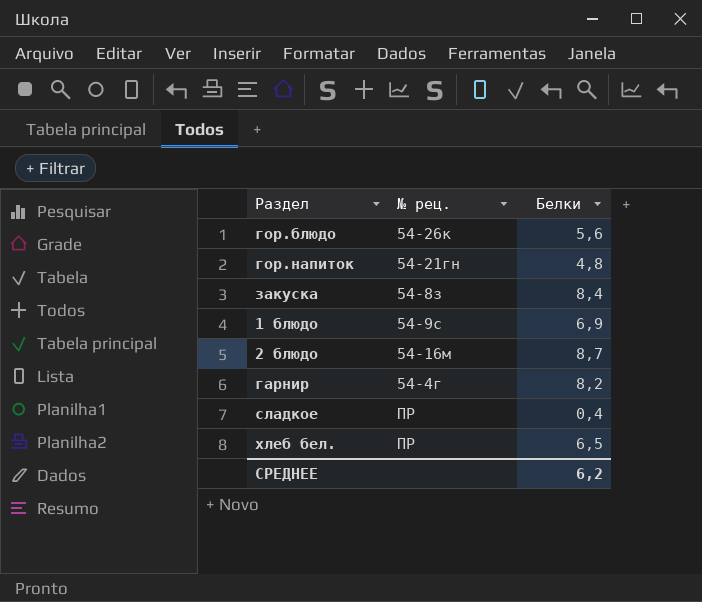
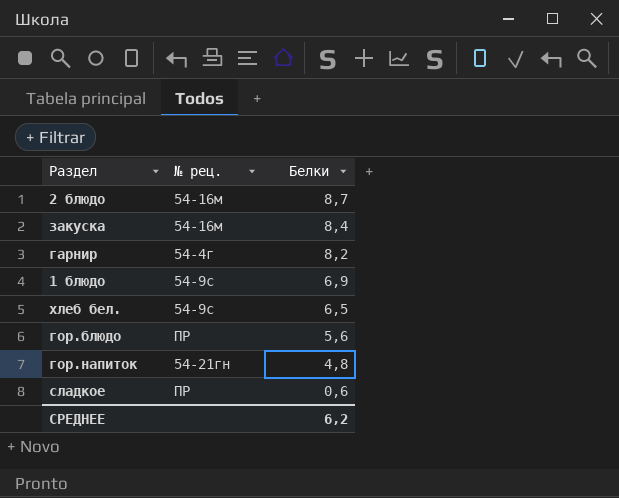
row order: none -> Белки descending
закуска | № рец.: 54-8з -> 54-16м
хлеб бел. | № рец.: ПР -> 54-9с
гор.блюдо | № рец.: 54-26к -> ПР
сладкое | Белки: 0,4 -> 0,6

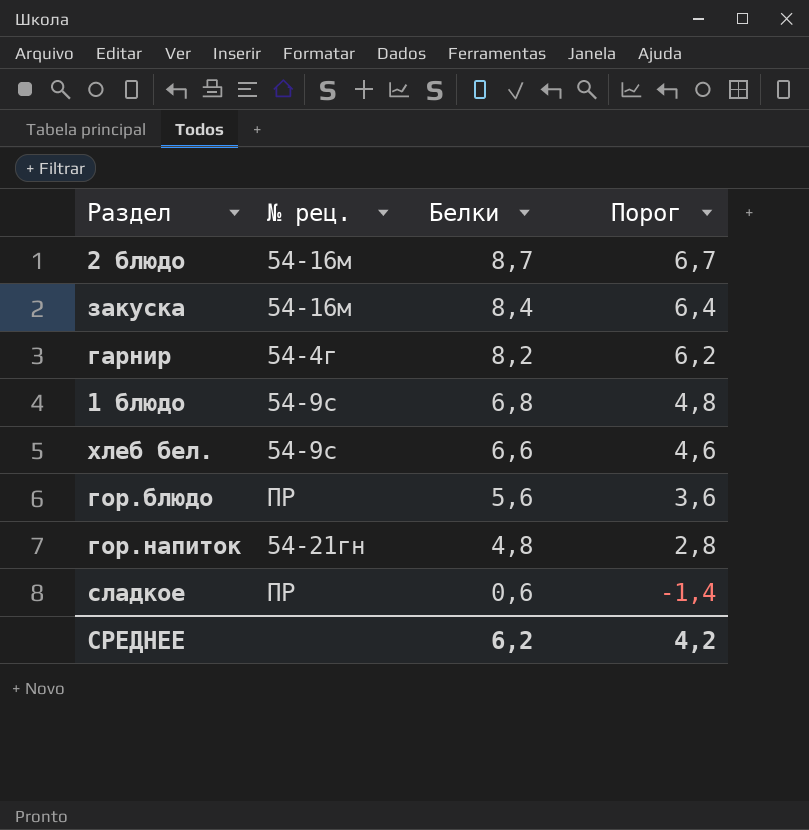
column Порог | formula: none -> [Белки] - 2
1 блюдо | Белки: 6,9 -> 6,8
хлеб бел. | Белки: 6,5 -> 6,6

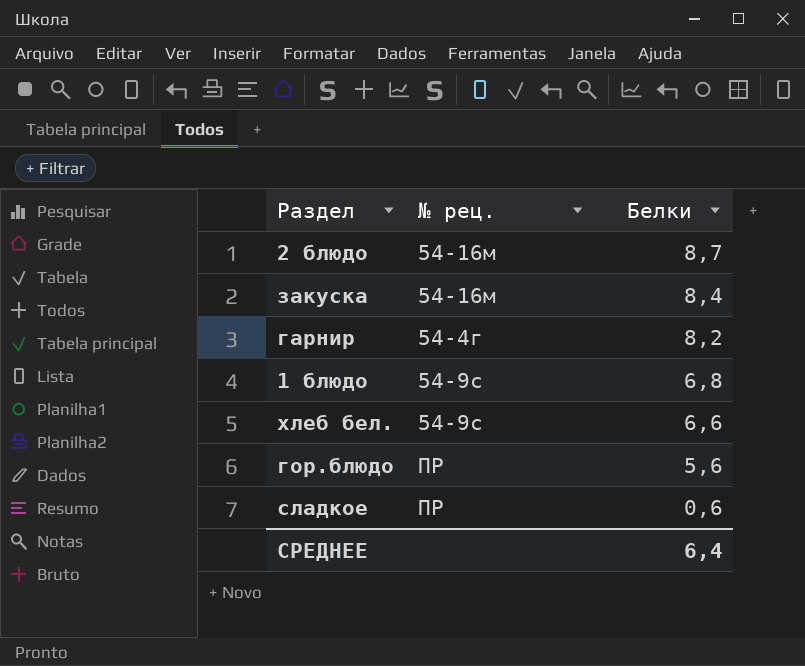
column Порог | formula: [Белки] - 2 -> none
row гор.напиток: 54-21гн | 4,8 | 2,8 -> none
СРЕДНЕЕ | Белки: 6,2 -> 6,4

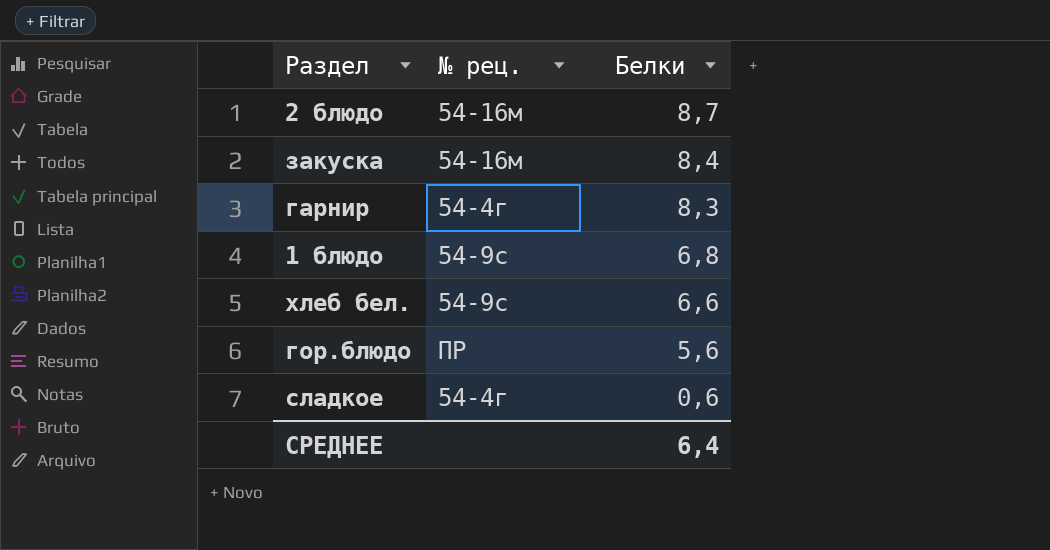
гарнир | Белки: 8,2 -> 8,3
сладкое | № рец.: ПР -> 54-4г

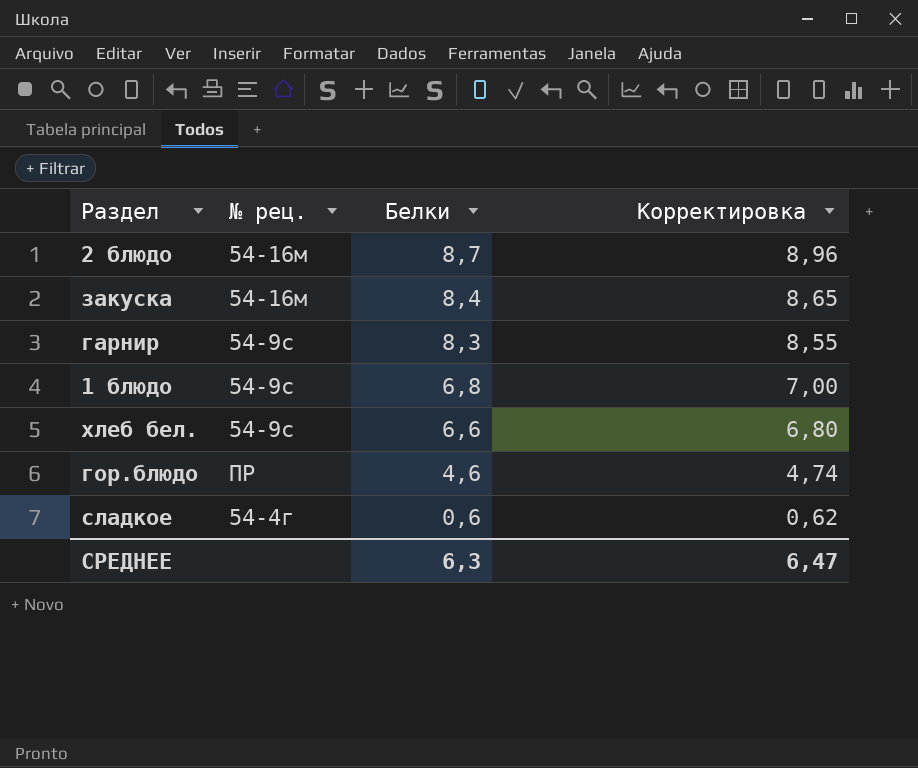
column Корректировка | formula: none -> [Белки] * 1,03
гарнир | № рец.: 54-4г -> 54-9с
гор.блюдо | Белки: 5,6 -> 4,6
СРЕДНЕЕ | Белки: 6,4 -> 6,3

